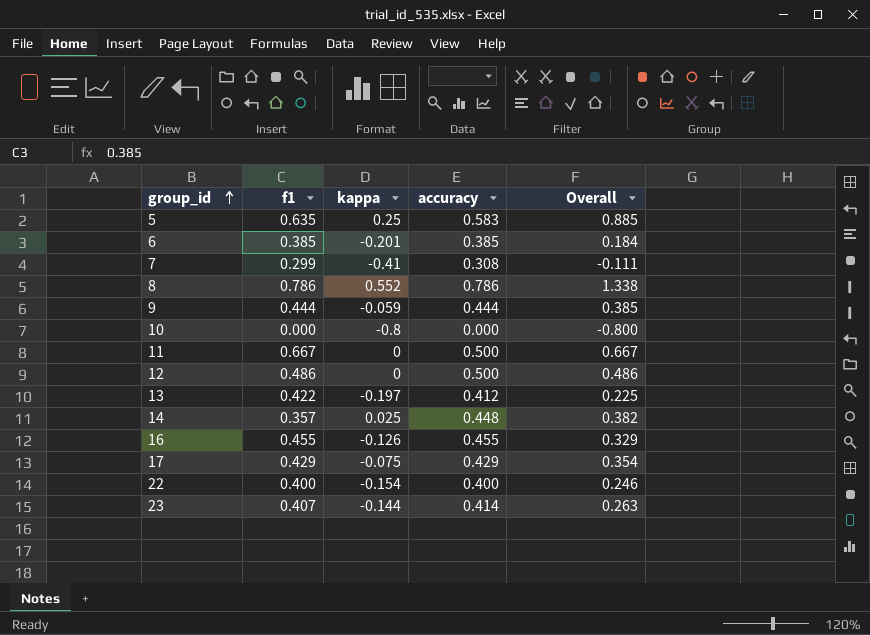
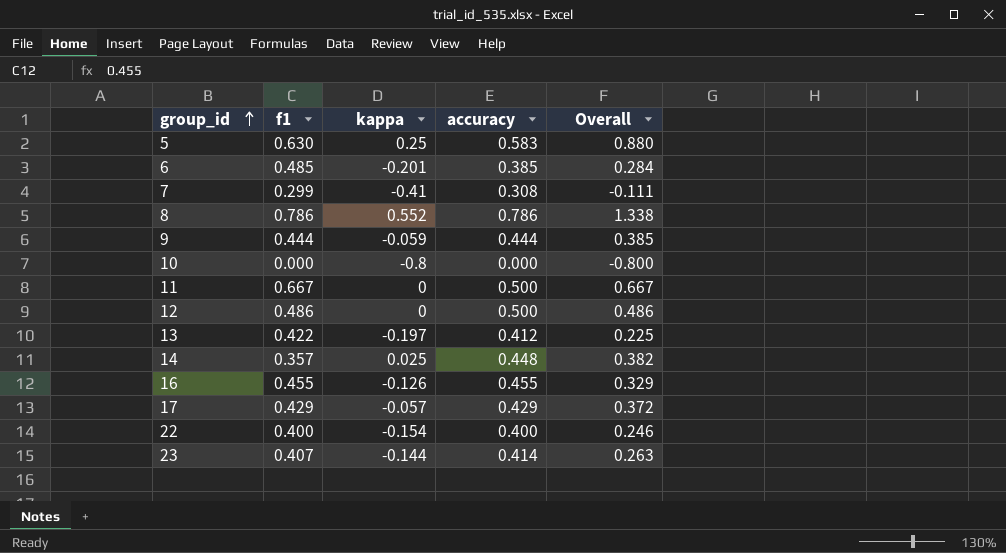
5 | f1: 0.635 -> 0.630
5 | Overall: 0.885 -> 0.880
6 | f1: 0.385 -> 0.485
6 | Overall: 0.184 -> 0.284
17 | kappa: -0.075 -> -0.057
17 | Overall: 0.354 -> 0.372

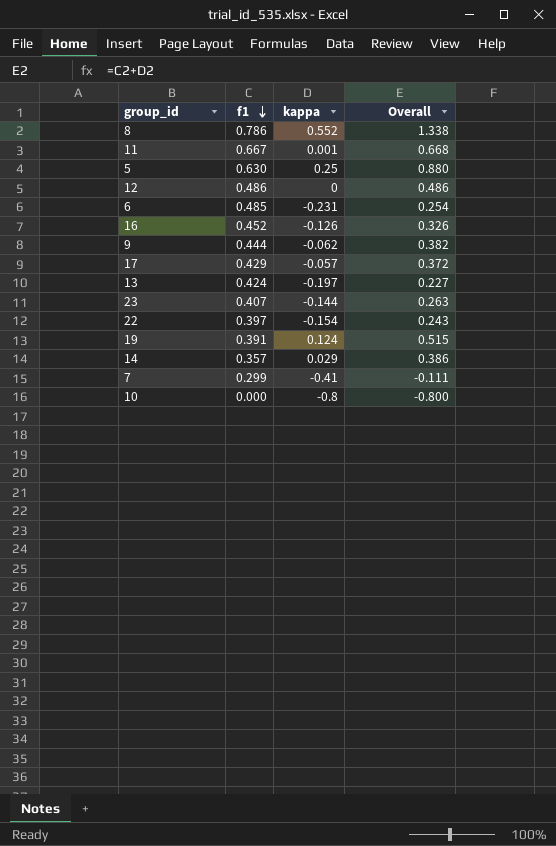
row order: group_id ascending -> f1 descending
column accuracy | position: 4 -> none
11 | kappa: 0 -> 0.001
11 | Overall: 0.667 -> 0.668
6 | kappa: -0.201 -> -0.231
6 | Overall: 0.284 -> 0.254
16 | f1: 0.455 -> 0.452
16 | Overall: 0.329 -> 0.326
9 | kappa: -0.059 -> -0.062
9 | Overall: 0.385 -> 0.382
13 | f1: 0.422 -> 0.424
13 | Overall: 0.225 -> 0.227
22 | f1: 0.400 -> 0.397
22 | Overall: 0.246 -> 0.243
row 19: none -> 0.391 | 0.124 | 0.515
14 | kappa: 0.025 -> 0.029
14 | Overall: 0.382 -> 0.386

